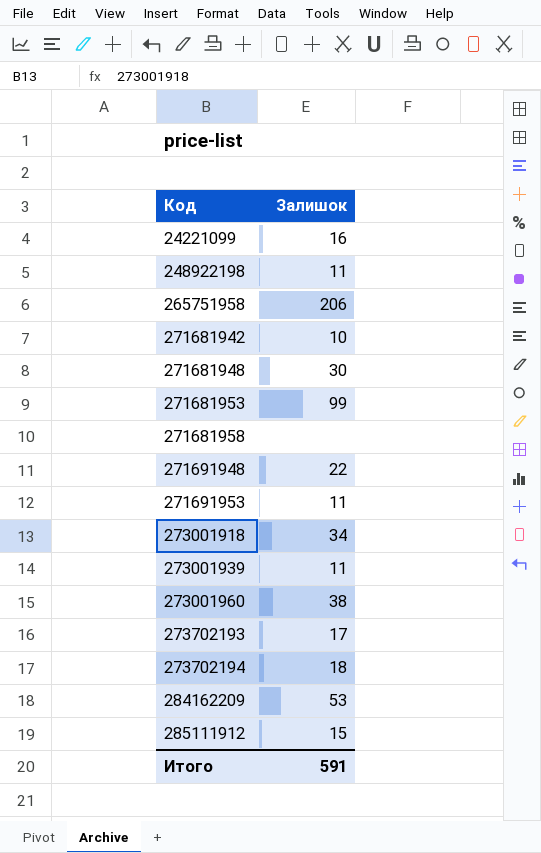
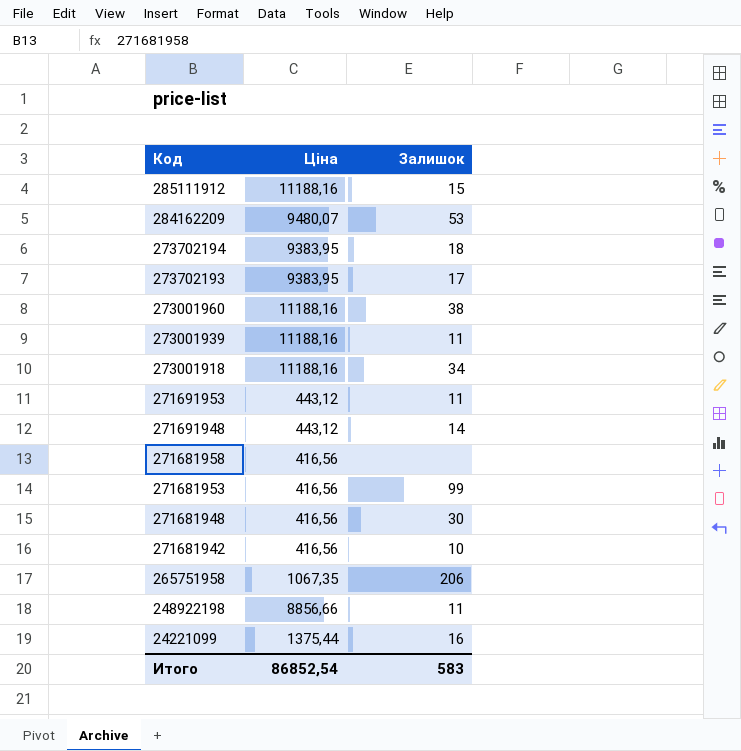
row order: Код ascending -> Код descending
column Ціна | position: none -> 2
271691948 | Залишок: 22 -> 14
Итого | Залишок: 591 -> 583

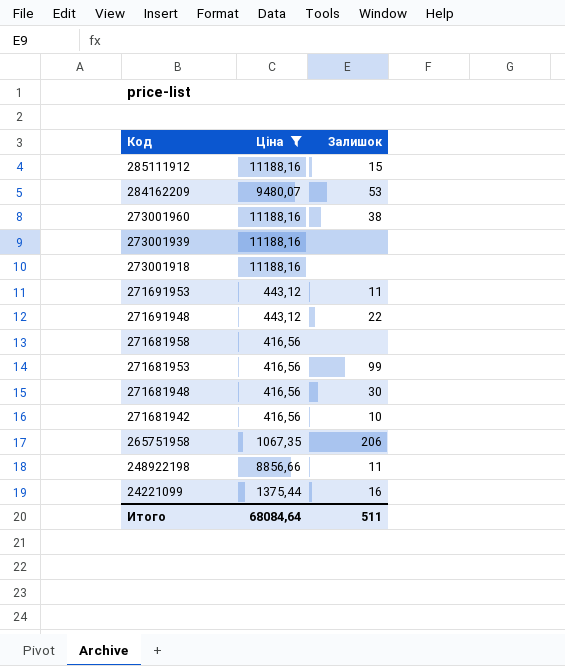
filter: none -> Ціна != 9383,95
273001939 | Залишок: 11 -> none
273001918 | Залишок: 34 -> none
271691948 | Залишок: 14 -> 22
Итого | Ціна: 86852,54 -> 68084,64
Итого | Залишок: 583 -> 511

